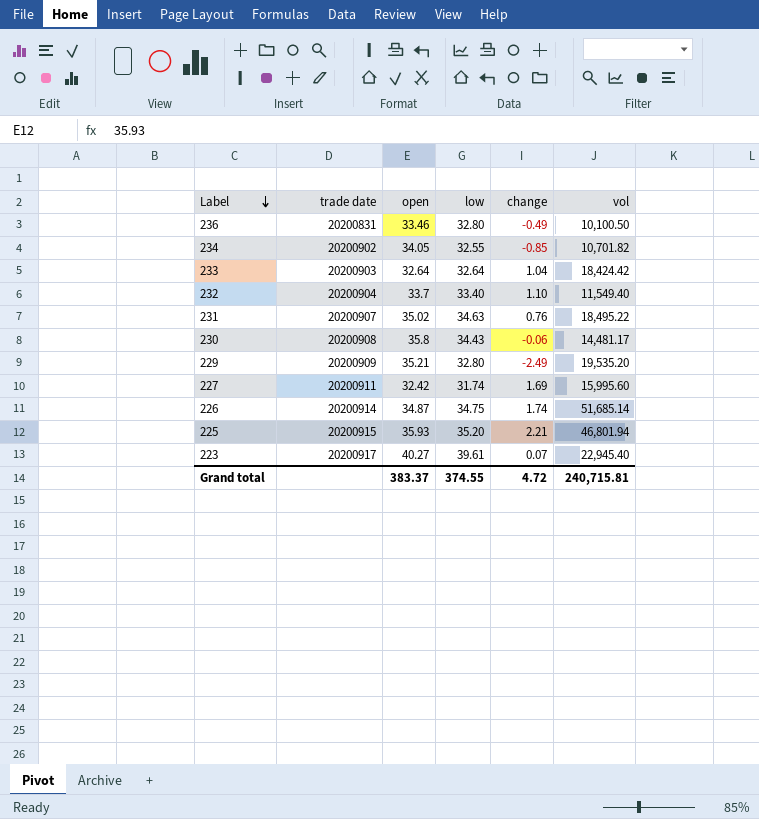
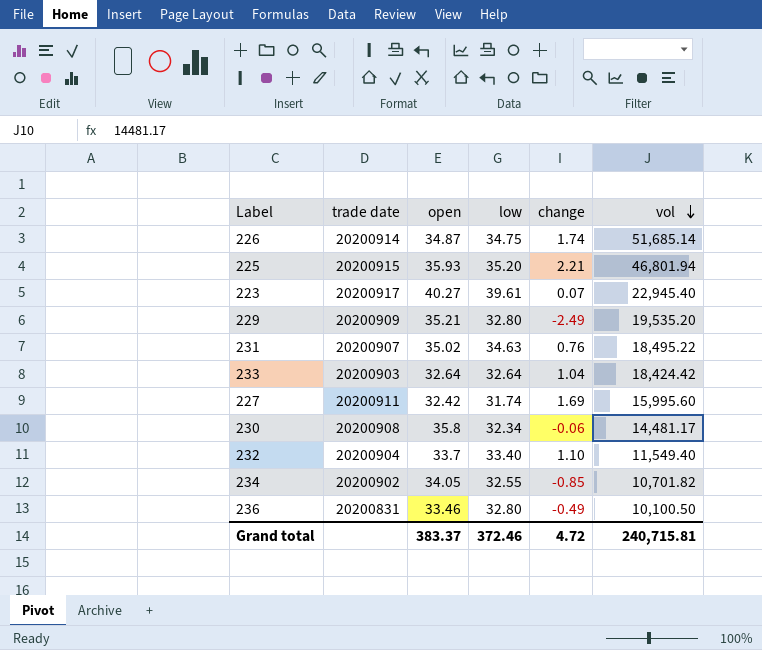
row order: Label descending -> vol descending
230 | low: 34.43 -> 32.34
Grand total | low: 374.55 -> 372.46

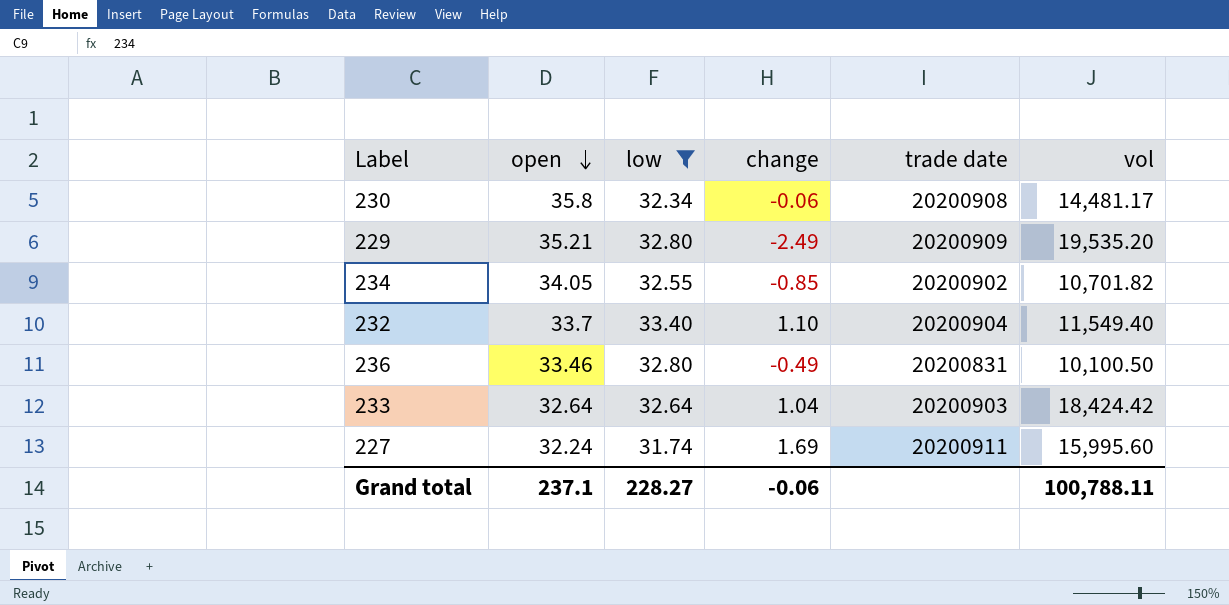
filter: none -> low <= 33.40
row order: vol descending -> open descending
column trade date | position: 2 -> 5
227 | open: 32.42 -> 32.24
Grand total | open: 383.37 -> 237.1
Grand total | low: 372.46 -> 228.27
Grand total | change: 4.72 -> -0.06
Grand total | vol: 240,715.81 -> 100,788.11

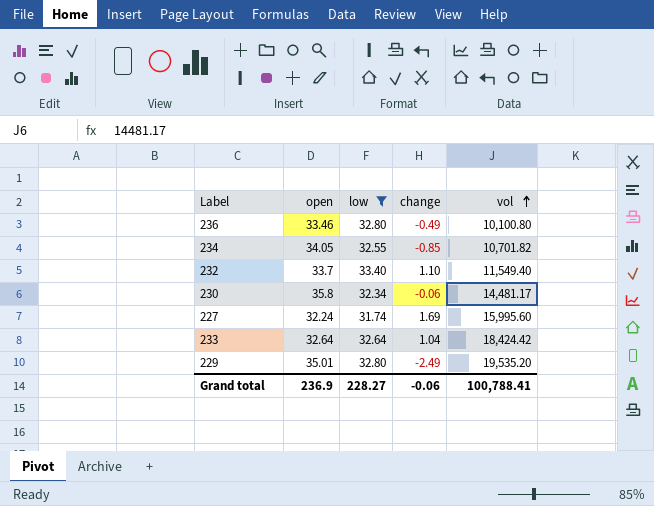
row order: open descending -> vol ascending
column trade date | position: 5 -> none
236 | vol: 10,100.50 -> 10,100.80
229 | open: 35.21 -> 35.01
Grand total | open: 237.1 -> 236.9
Grand total | vol: 100,788.11 -> 100,788.41

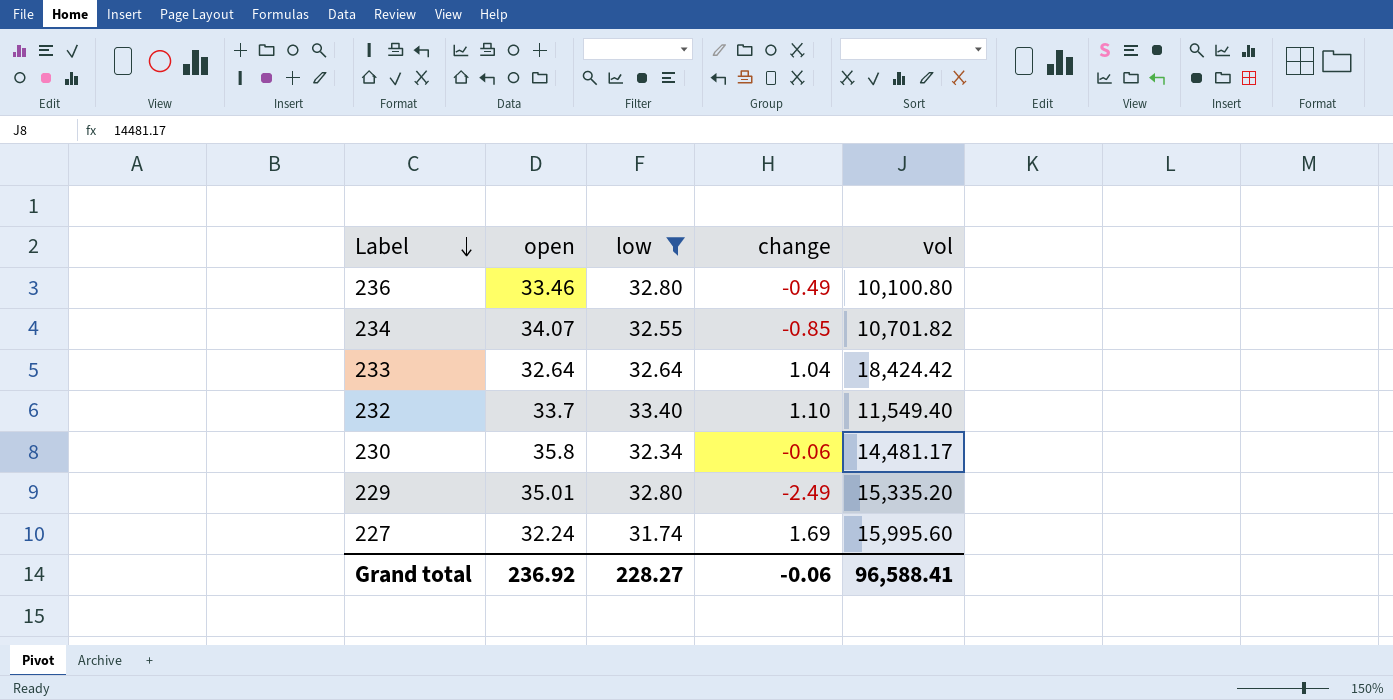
row order: vol ascending -> Label descending
234 | open: 34.05 -> 34.07
229 | vol: 19,535.20 -> 15,335.20
Grand total | open: 236.9 -> 236.92
Grand total | vol: 100,788.41 -> 96,588.41

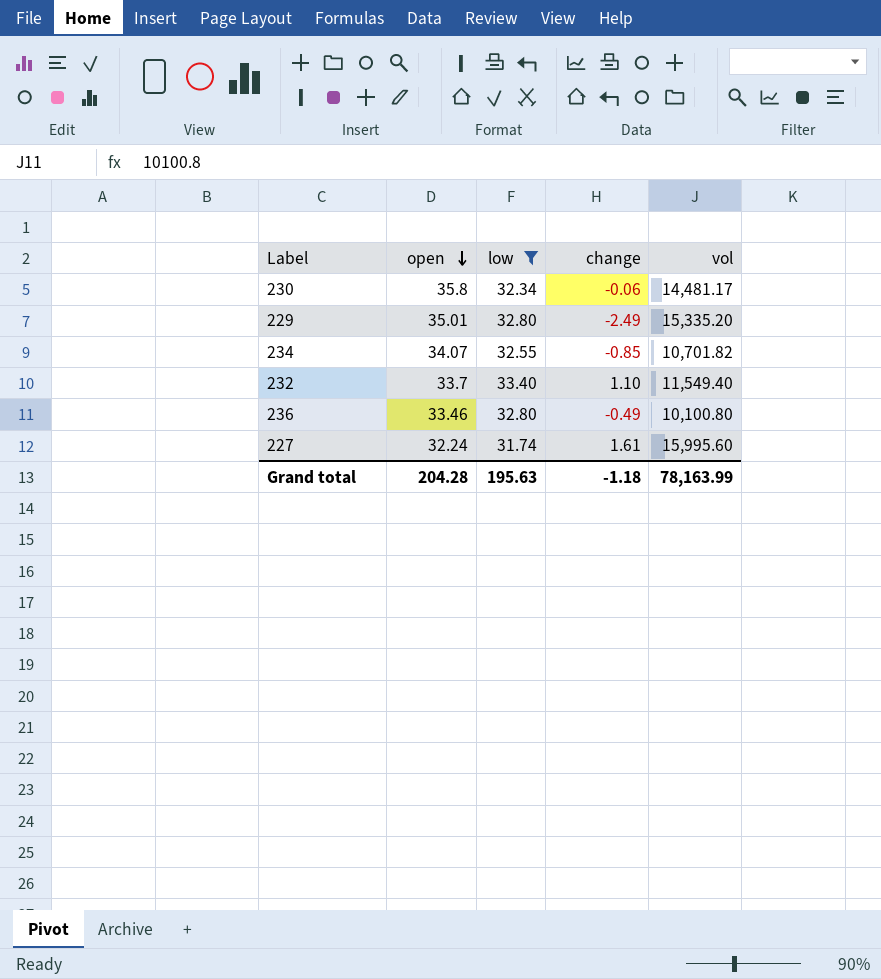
row order: Label descending -> open descending
row 233: 32.64 | 32.64 | 1.04 | 18,424.42 -> none
227 | change: 1.69 -> 1.61
Grand total | open: 236.92 -> 204.28
Grand total | low: 228.27 -> 195.63
Grand total | change: -0.06 -> -1.18
Grand total | vol: 96,588.41 -> 78,163.99

